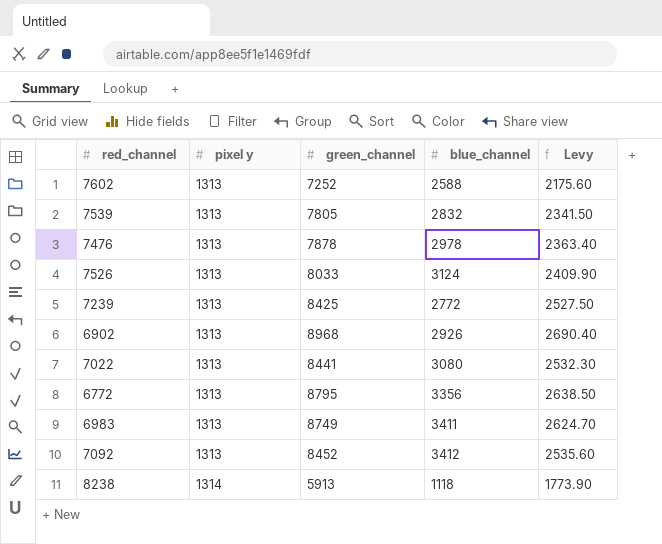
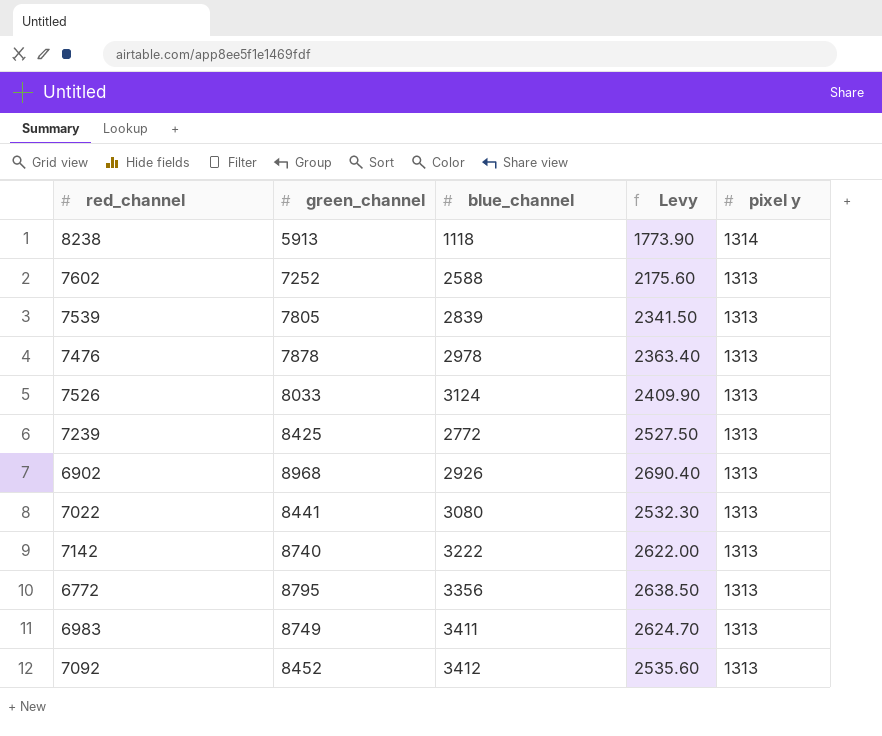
row order: pixel y ascending -> pixel y descending
column pixel y | position: 2 -> 5
7539 | blue_channel: 2832 -> 2839
row 7142: none -> 8740 | 3222 | 2622.00 | 1313

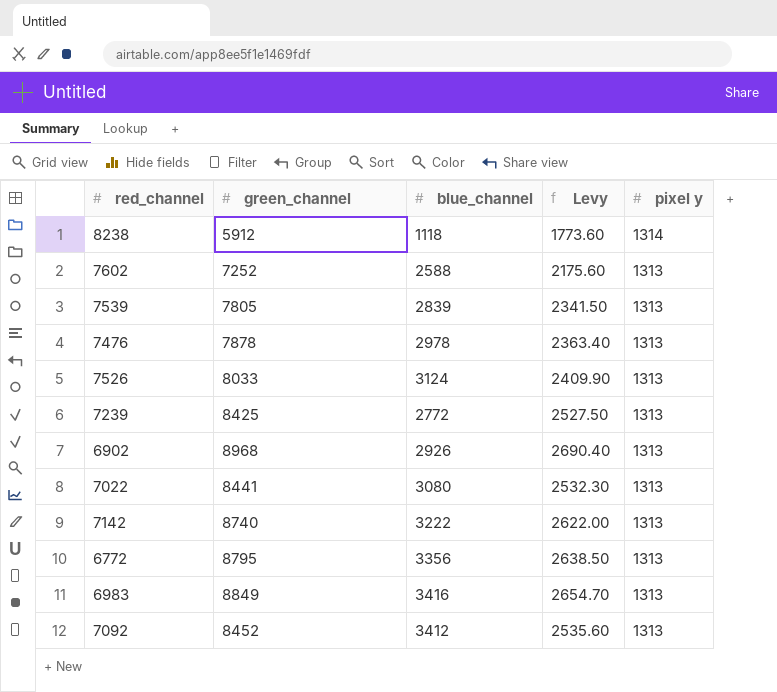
8238 | green_channel: 5913 -> 5912
8238 | Levy: 1773.90 -> 1773.60
6983 | green_channel: 8749 -> 8849
6983 | blue_channel: 3411 -> 3416
6983 | Levy: 2624.70 -> 2654.70

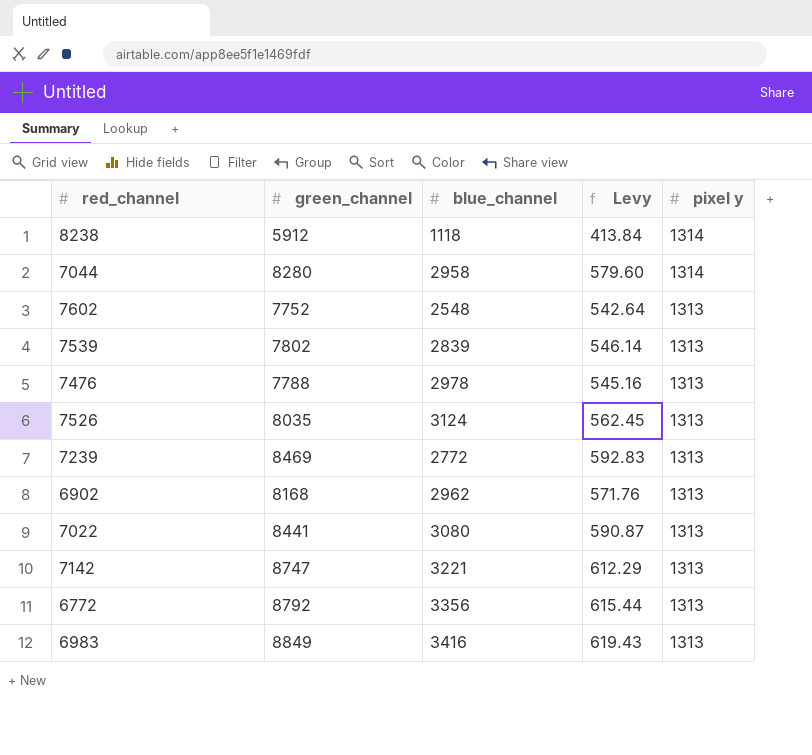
column Levy | formula: [green_channel] * 0.3 -> [green_channel] * 0.07
row 7092: 8452 | 3412 | 2535.60 | 1313 -> none
row 7044: none -> 8280 | 2958 | 579.60 | 1314
7602 | green_channel: 7252 -> 7752
7602 | blue_channel: 2588 -> 2548
7539 | green_channel: 7805 -> 7802
7476 | green_channel: 7878 -> 7788
7526 | green_channel: 8033 -> 8035
7239 | green_channel: 8425 -> 8469
6902 | green_channel: 8968 -> 8168
6902 | blue_channel: 2926 -> 2962
7142 | green_channel: 8740 -> 8747
7142 | blue_channel: 3222 -> 3221
6772 | green_channel: 8795 -> 8792

